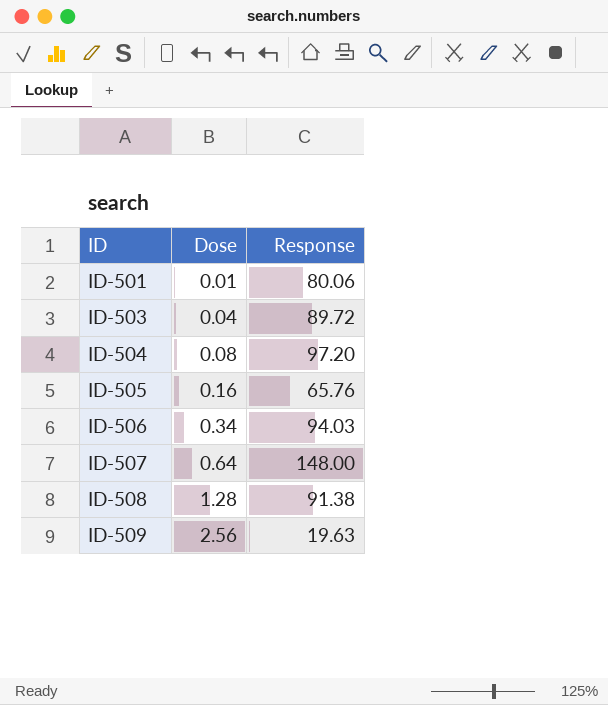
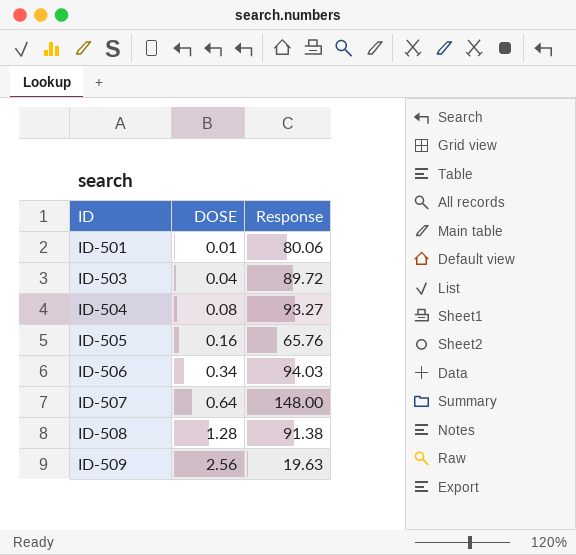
column name: Dose -> DOSE
ID-504 | Response: 97.20 -> 93.27

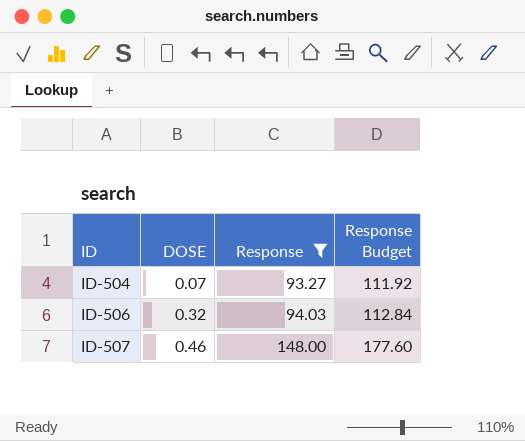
filter: none -> Response >= 93.27
column Response Budget | formula: none -> [Response] * 1.2
ID-504 | DOSE: 0.08 -> 0.07
ID-506 | DOSE: 0.34 -> 0.32
ID-507 | DOSE: 0.64 -> 0.46

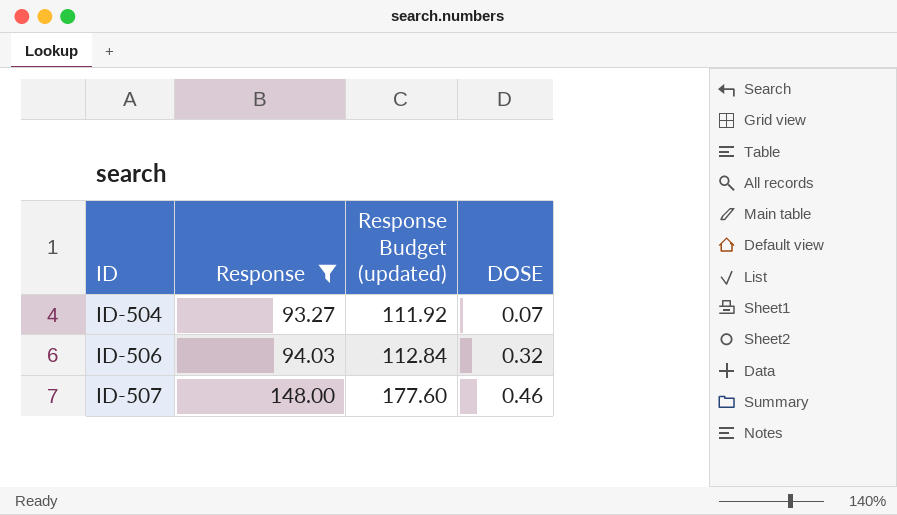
column name: Response Budget -> Response Budget (updated)
column DOSE | position: 2 -> 4

